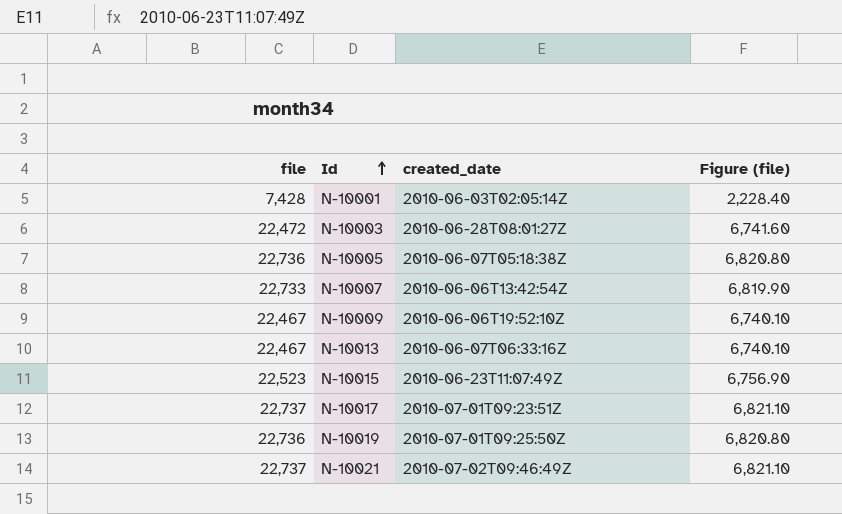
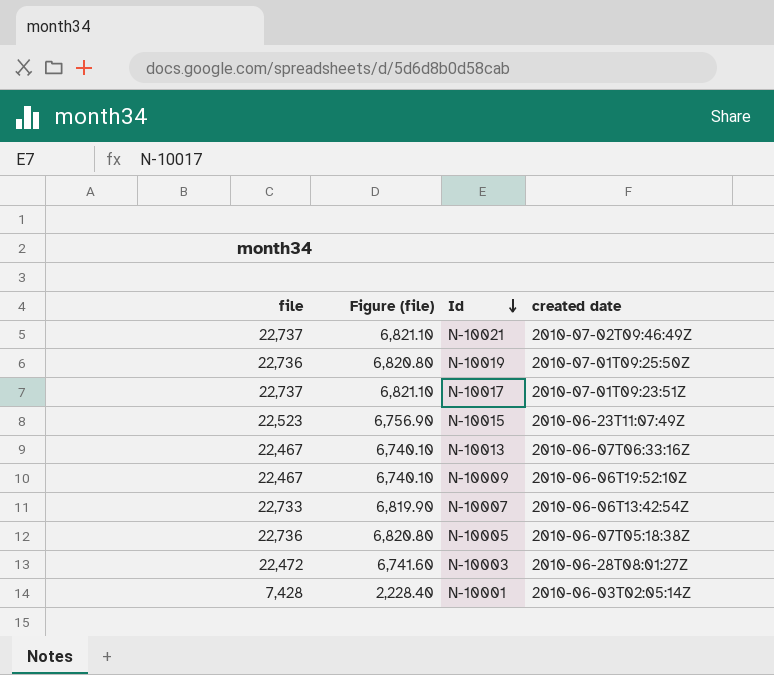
row order: Id ascending -> Id descending
column Figure (file) | position: 4 -> 2
column name: created_date -> created date

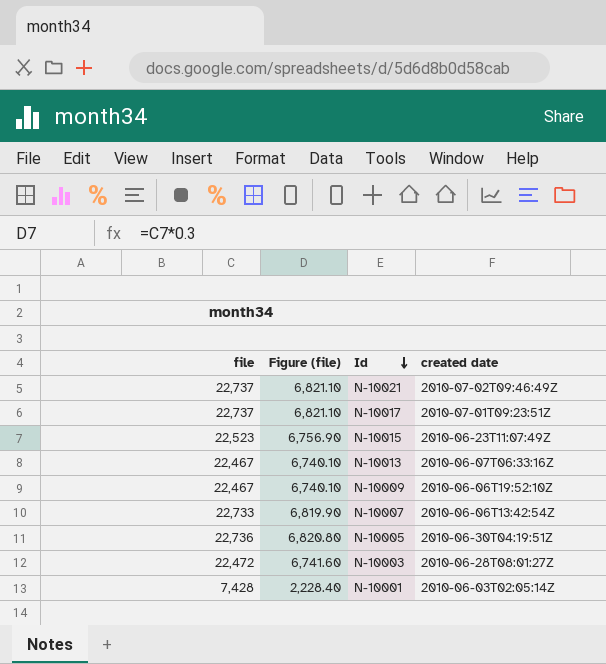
row N-10019: 22,736 | 6,820.80 | 2010-07-01T09:25:50Z -> none
N-10005 | created date: 2010-06-07T05:18:38Z -> 2010-06-30T04:19:51Z

